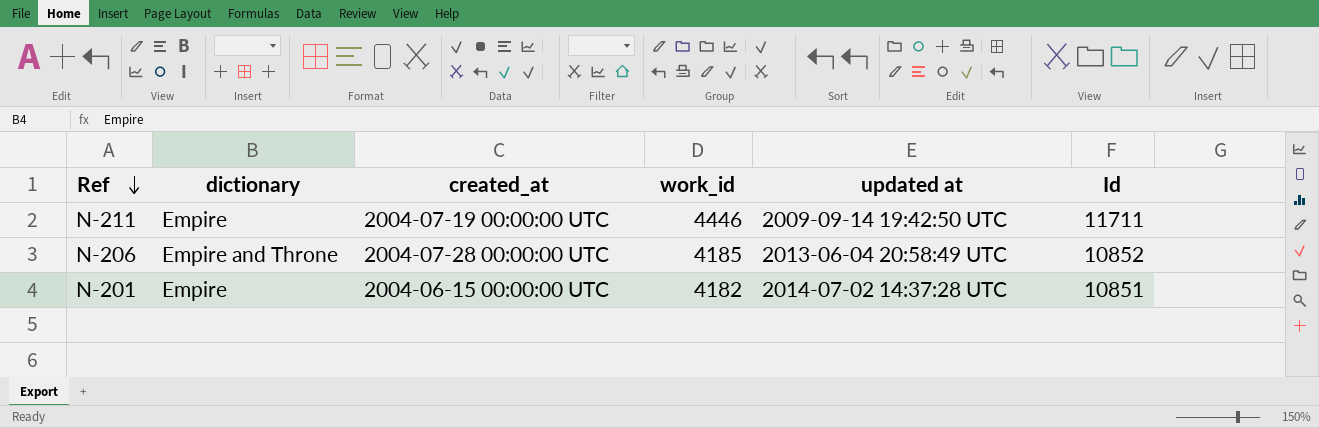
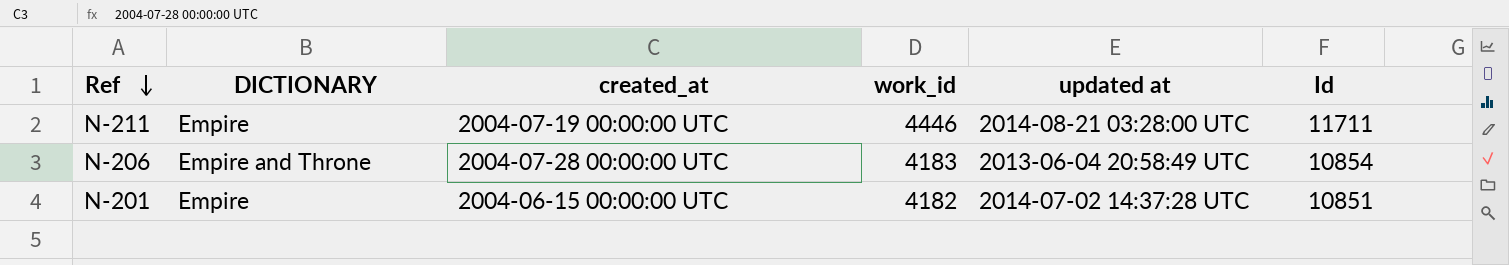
column name: dictionary -> DICTIONARY
N-211 | updated at: 2009-09-14 19:42:50 UTC -> 2014-08-21 03:28:00 UTC
N-206 | work_id: 4185 -> 4183
N-206 | Id: 10852 -> 10854

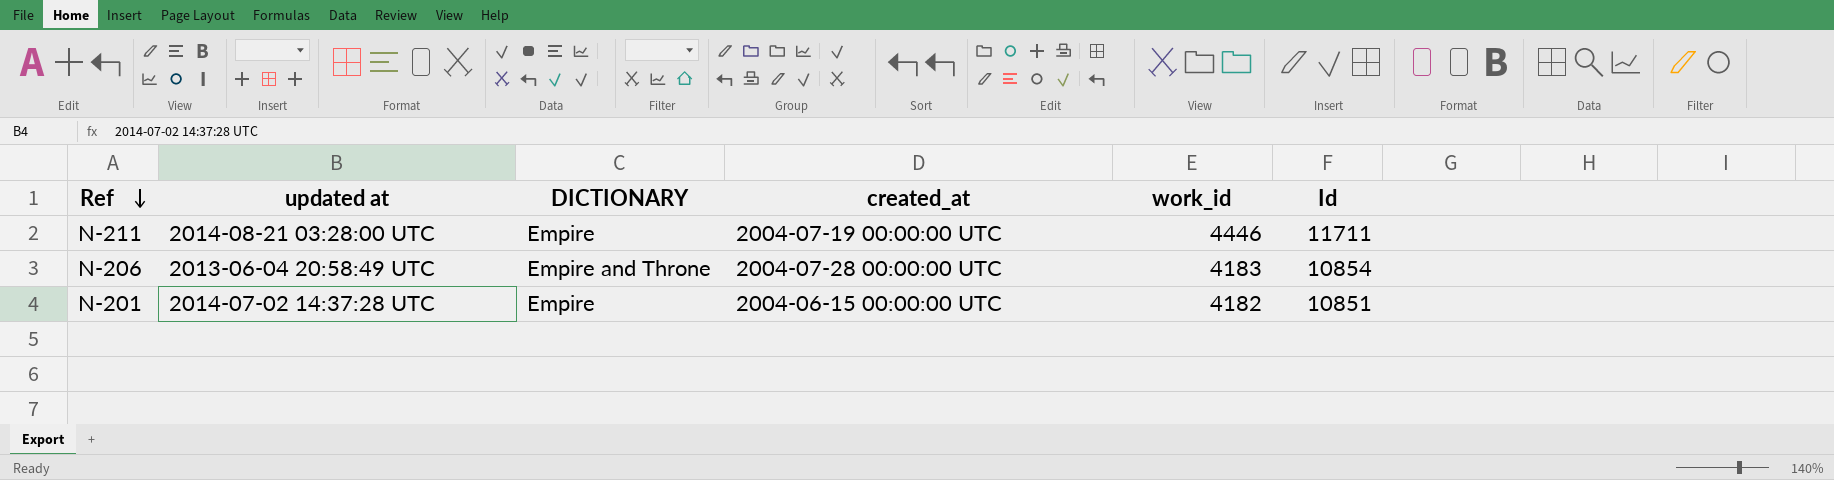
column updated at | position: 5 -> 2

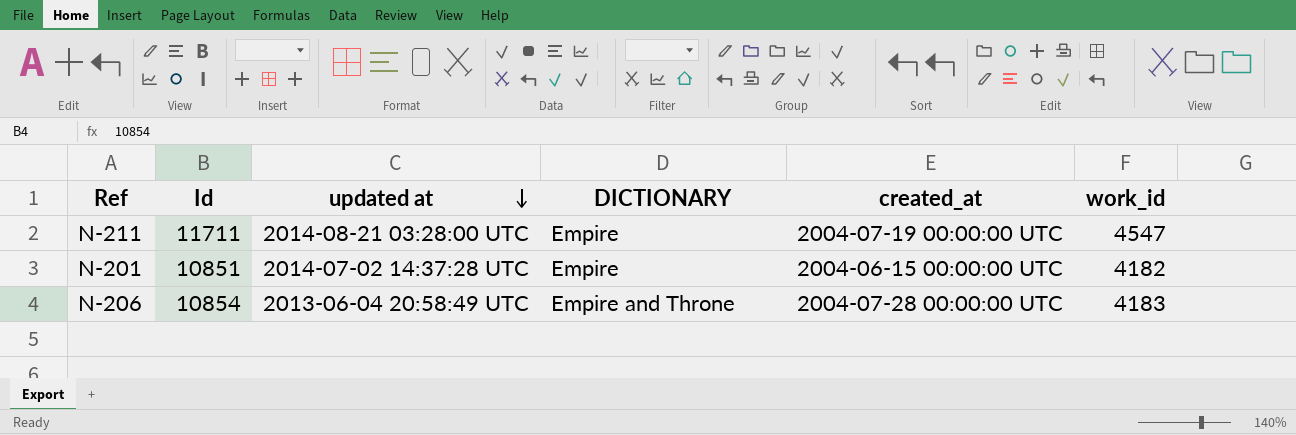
row order: Ref descending -> updated at descending
column Id | position: 6 -> 2
N-211 | work_id: 4446 -> 4547

